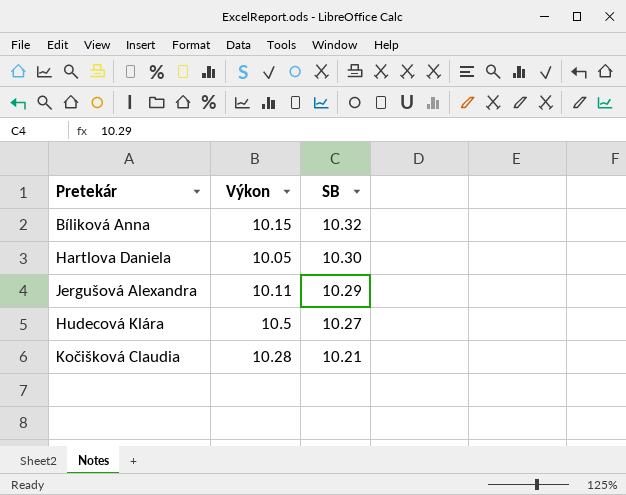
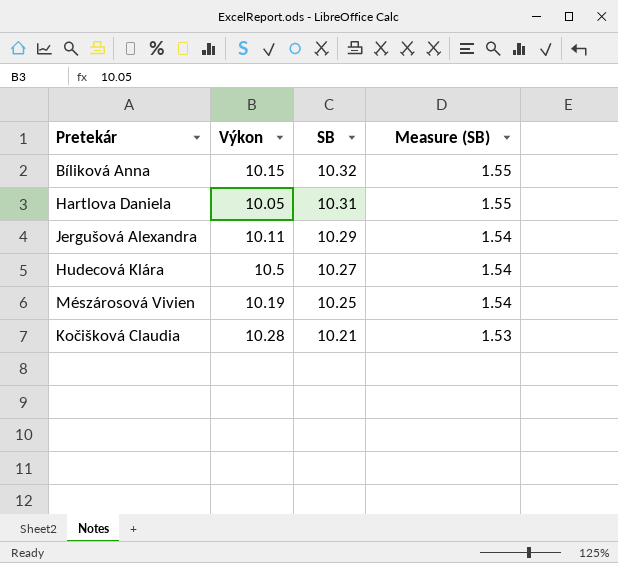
column Measure (SB) | formula: none -> [SB] * 0.15
Hartlova Daniela | SB: 10.30 -> 10.31
row Mészárosová Vivien: none -> 10.19 | 10.25 | 1.54

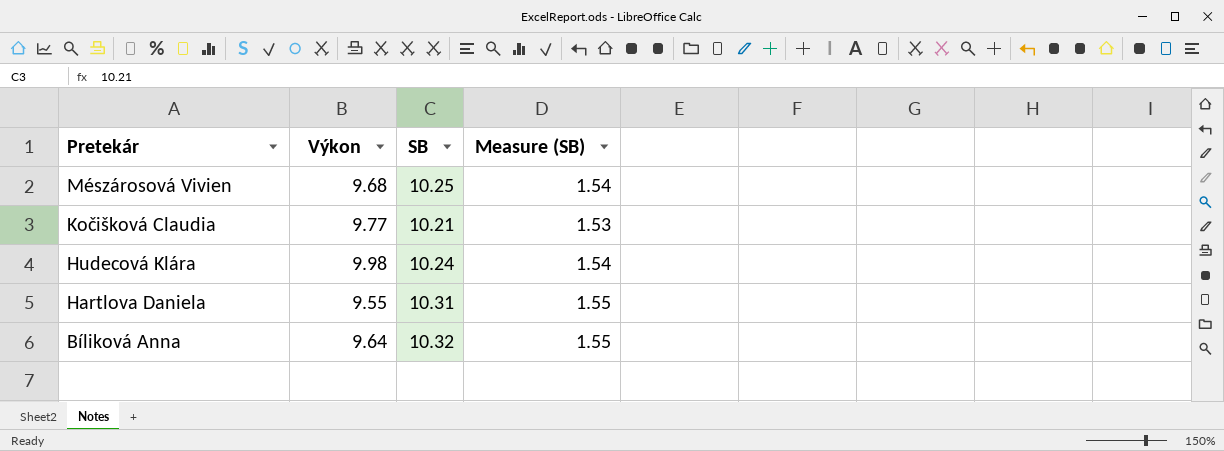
row order: SB descending -> Pretekár descending
row Jergušová Alexandra: 10.11 | 10.29 | 1.54 -> none
Mészárosová Vivien | Výkon: 10.19 -> 9.68
Kočišková Claudia | Výkon: 10.28 -> 9.77
Hudecová Klára | Výkon: 10.5 -> 9.98
Hudecová Klára | SB: 10.27 -> 10.24
Hartlova Daniela | Výkon: 10.05 -> 9.55
Bíliková Anna | Výkon: 10.15 -> 9.64

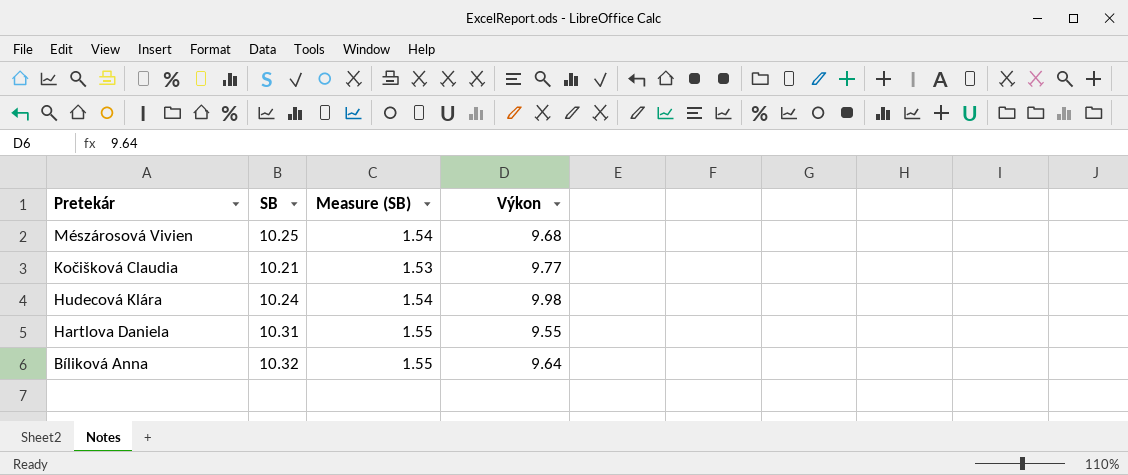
column Výkon | position: 2 -> 4

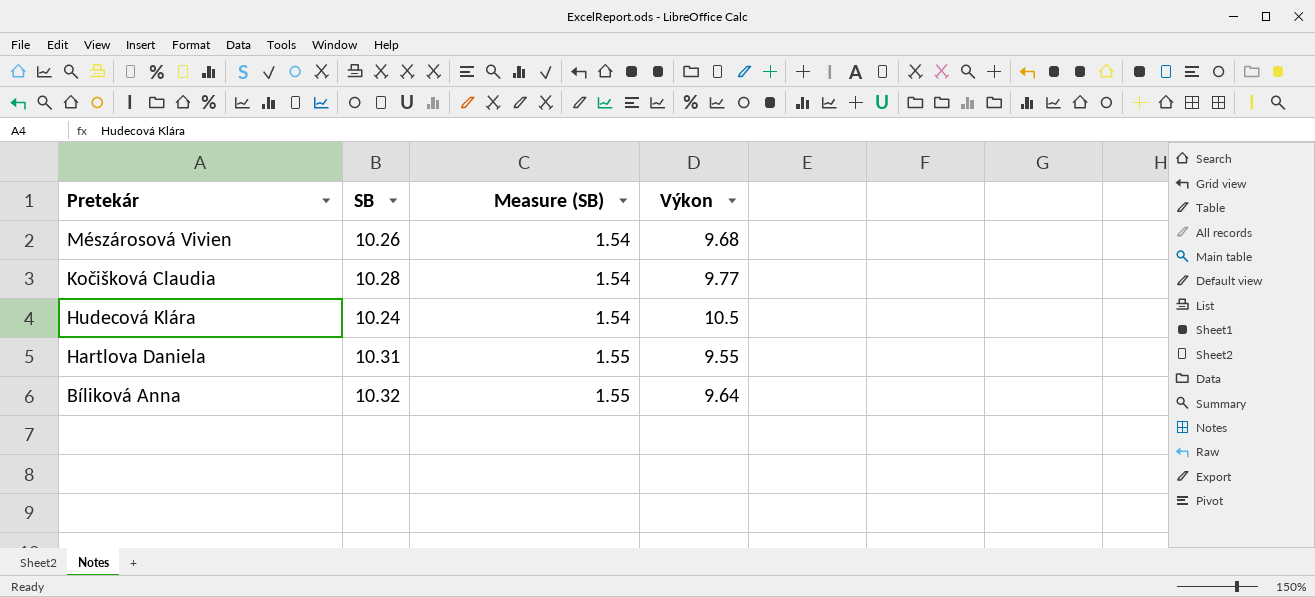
Mészárosová Vivien | SB: 10.25 -> 10.26
Kočišková Claudia | SB: 10.21 -> 10.28
Kočišková Claudia | Measure (SB): 1.53 -> 1.54
Hudecová Klára | Výkon: 9.98 -> 10.5

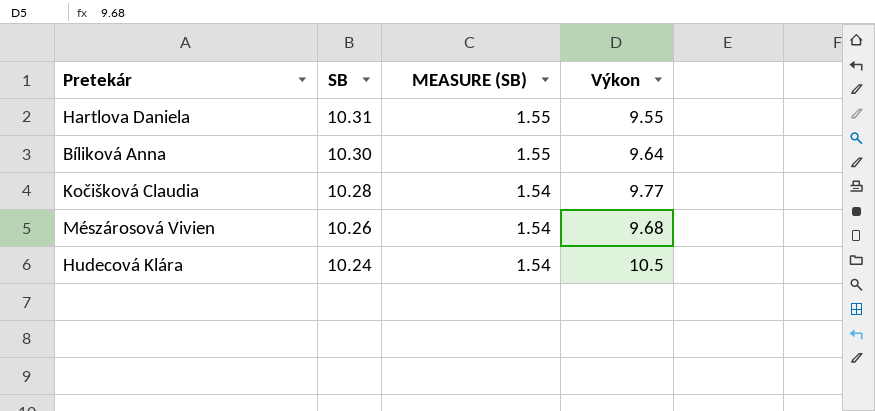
row order: Pretekár descending -> SB descending
column name: Measure (SB) -> MEASURE (SB)
Bíliková Anna | SB: 10.32 -> 10.30

